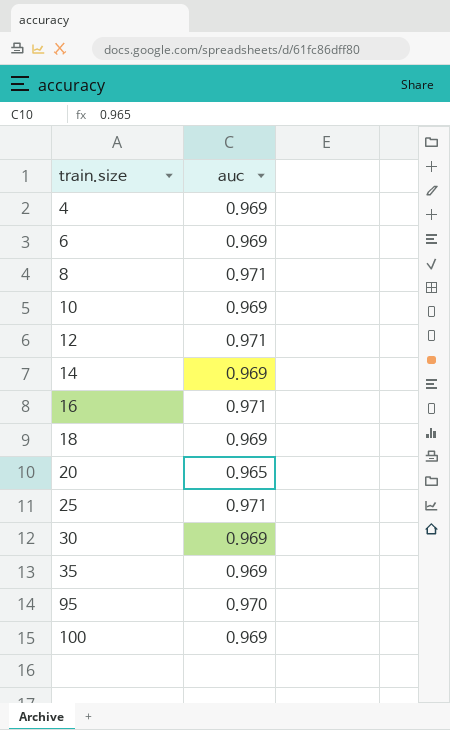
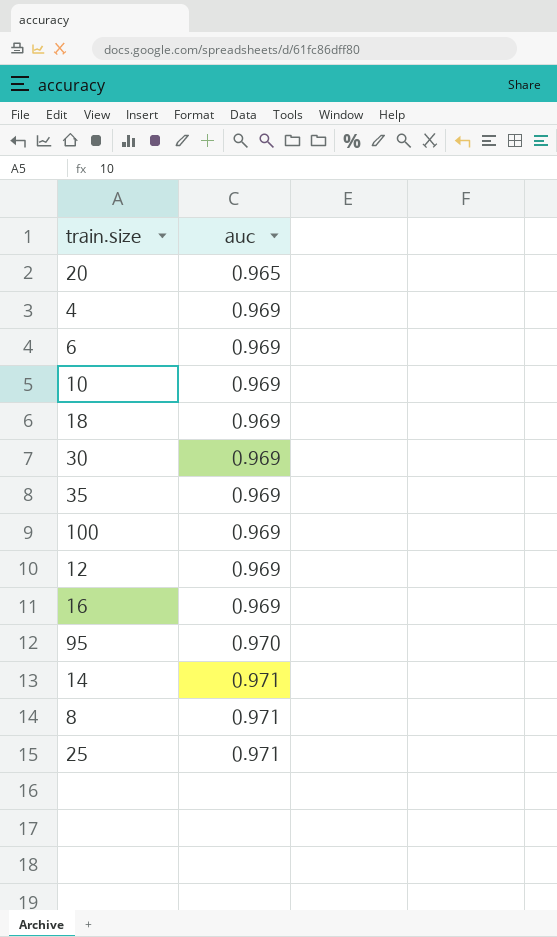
row order: train.size ascending -> auc ascending
12 | auc: 0.971 -> 0.969
16 | auc: 0.971 -> 0.969
14 | auc: 0.969 -> 0.971

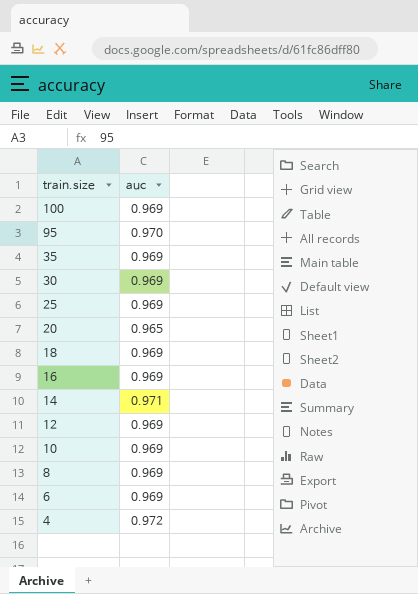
row order: auc ascending -> train.size descending
25 | auc: 0.971 -> 0.969
8 | auc: 0.971 -> 0.969
4 | auc: 0.969 -> 0.972

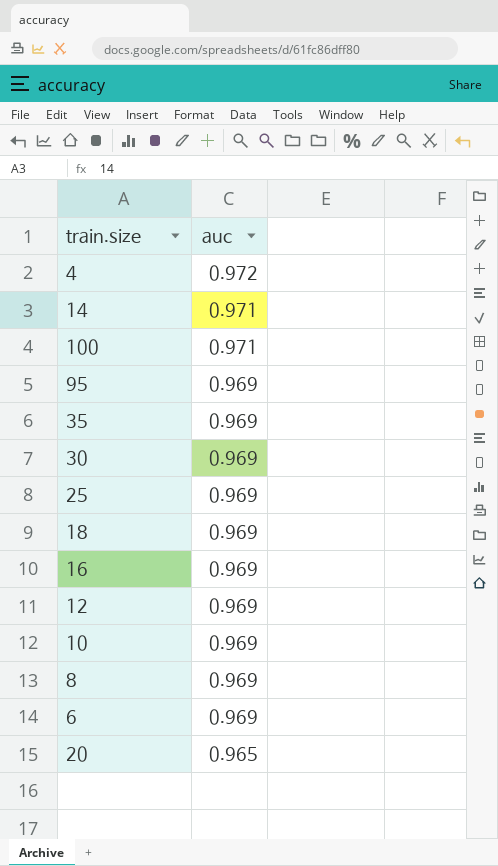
row order: train.size descending -> auc descending
100 | auc: 0.969 -> 0.971
95 | auc: 0.970 -> 0.969

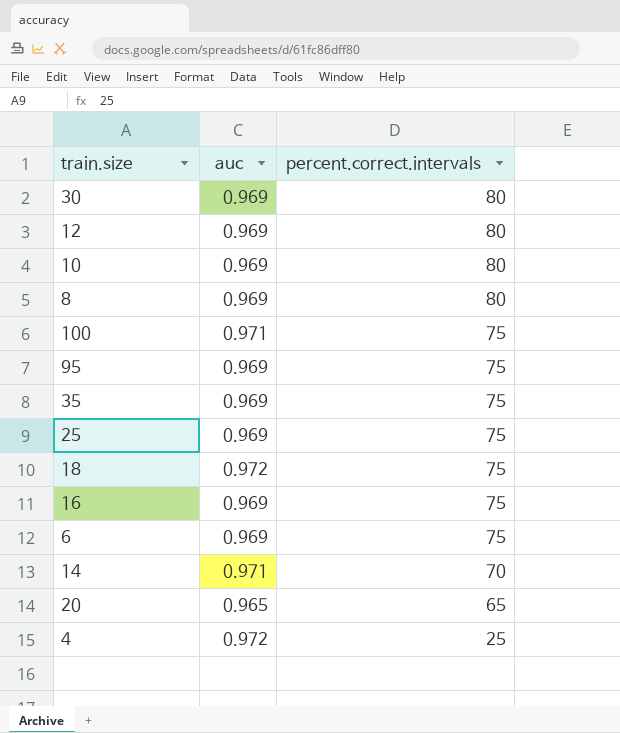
row order: auc descending -> percent.correct.intervals descending
column percent.correct.intervals | position: none -> 3
18 | auc: 0.969 -> 0.972

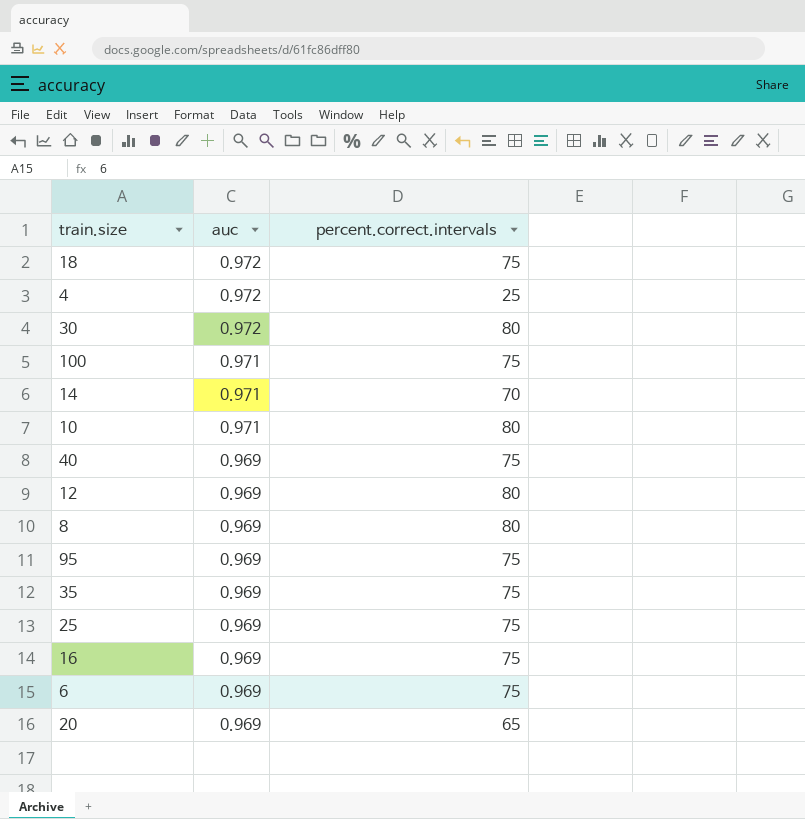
row order: percent.correct.intervals descending -> auc descending
30 | auc: 0.969 -> 0.972
10 | auc: 0.969 -> 0.971
row 40: none -> 0.969 | 75
20 | auc: 0.965 -> 0.969

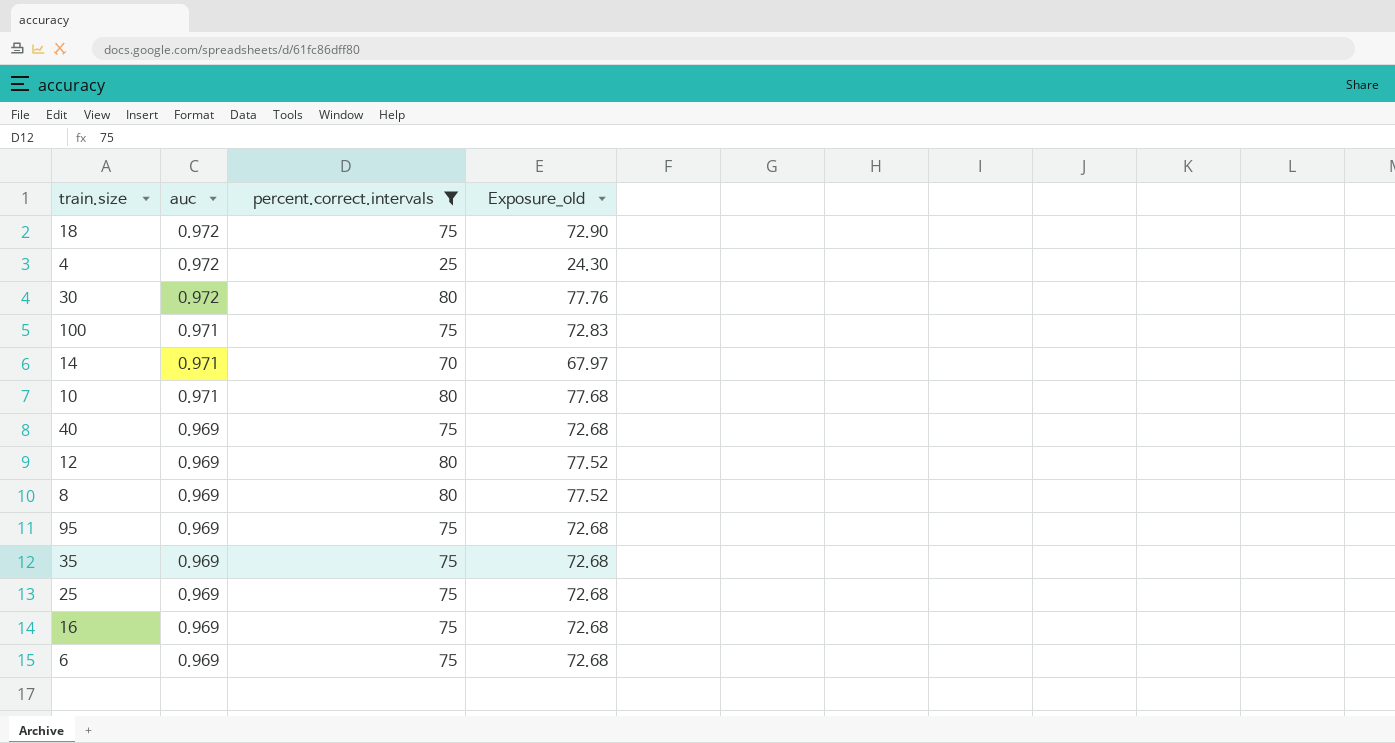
filter: none -> percent.correct.intervals != 65
column Exposure_old | formula: none -> [auc] * [percent.correct.intervals]

